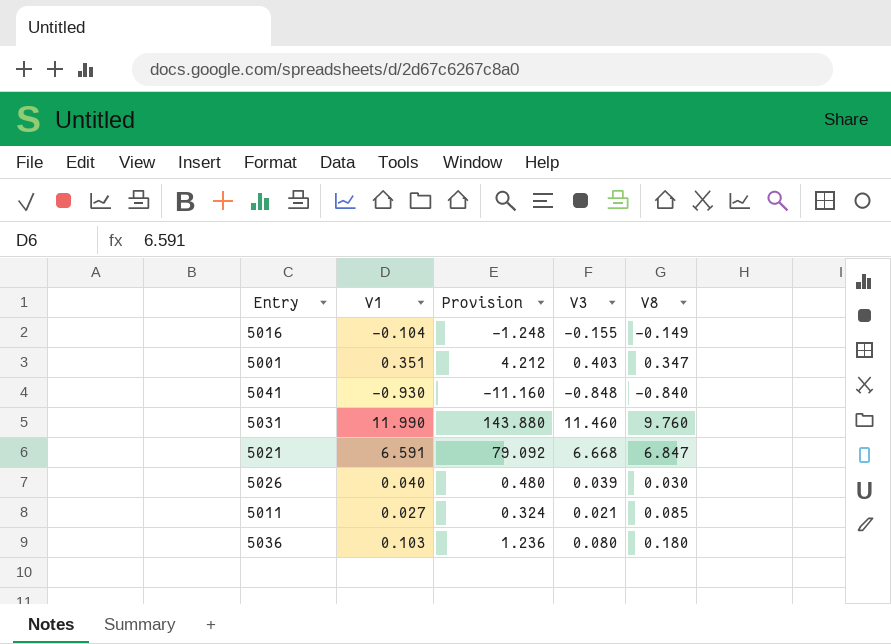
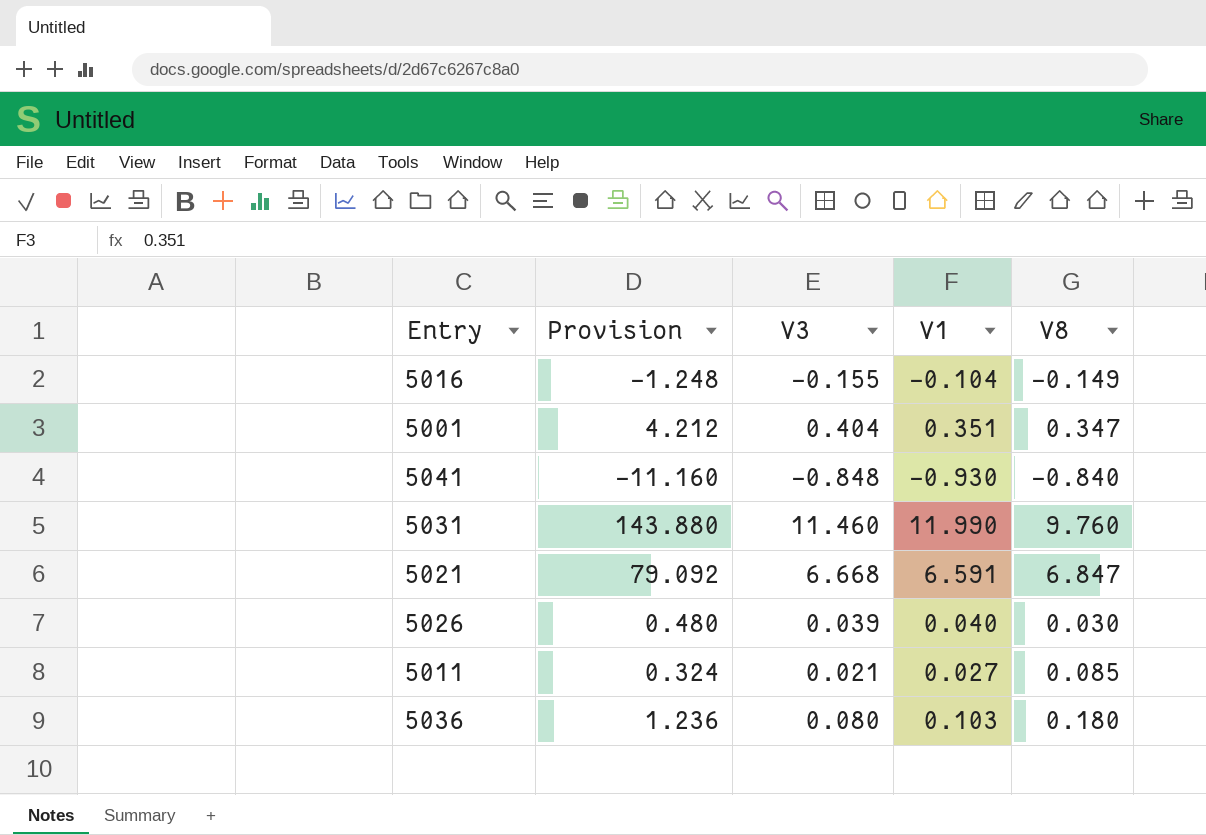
column V1 | position: 2 -> 4
5001 | V3: 0.403 -> 0.404

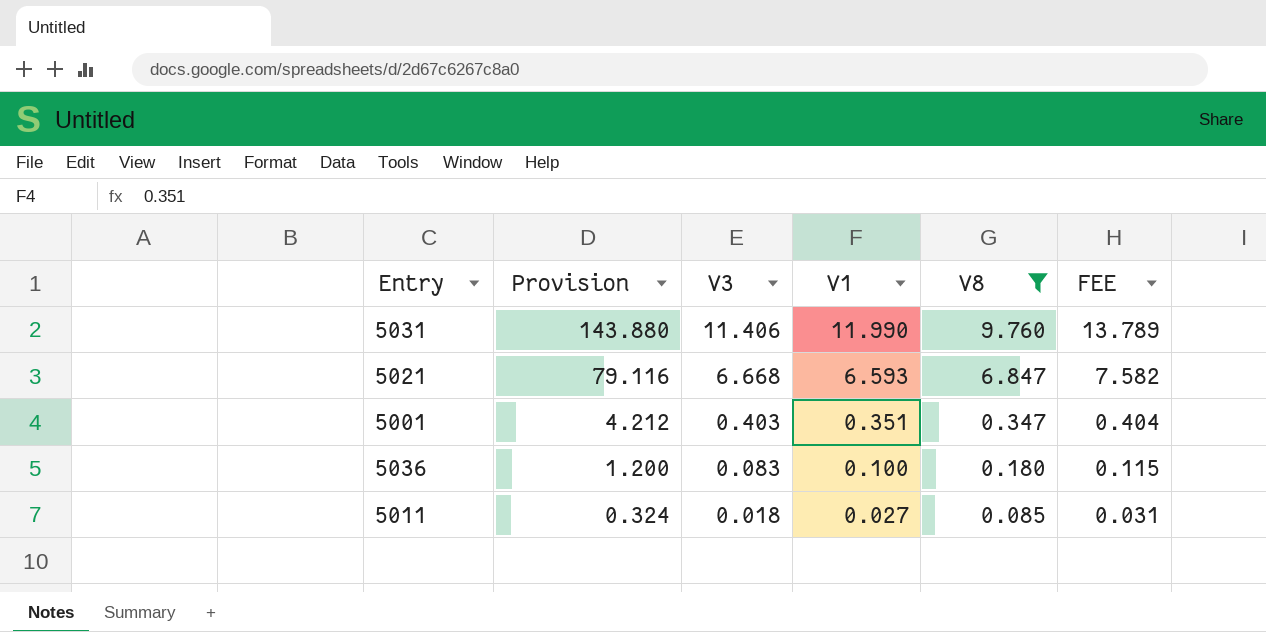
filter: none -> V8 >= 0.085
row order: none -> Provision descending
column FEE | formula: none -> [V1] * 1.15
5031 | V3: 11.460 -> 11.406
5021 | Provision: 79.092 -> 79.116
5021 | V1: 6.591 -> 6.593
5001 | V3: 0.404 -> 0.403
5036 | Provision: 1.236 -> 1.200
5036 | V3: 0.080 -> 0.083
5036 | V1: 0.103 -> 0.100
5011 | V3: 0.021 -> 0.018

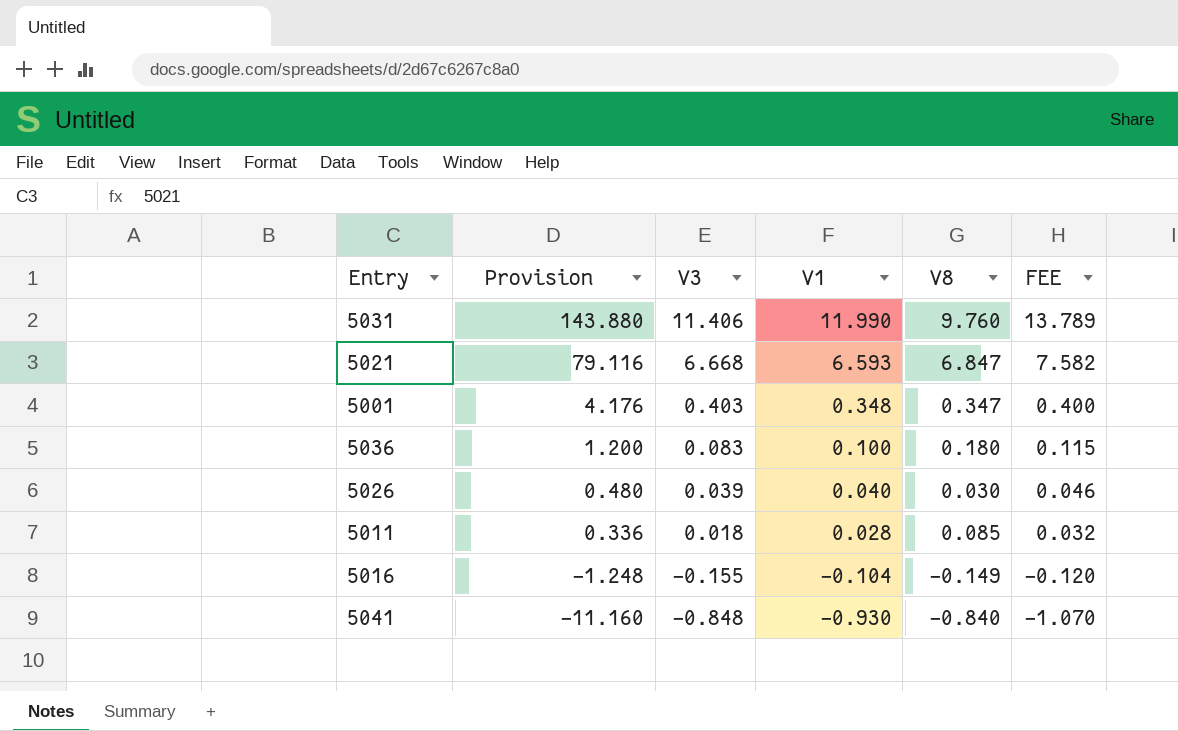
filter: V8 >= 0.085 -> none
5001 | Provision: 4.212 -> 4.176
5001 | V1: 0.351 -> 0.348
5001 | FEE: 0.404 -> 0.400
5011 | Provision: 0.324 -> 0.336
5011 | V1: 0.027 -> 0.028
5011 | FEE: 0.031 -> 0.032

